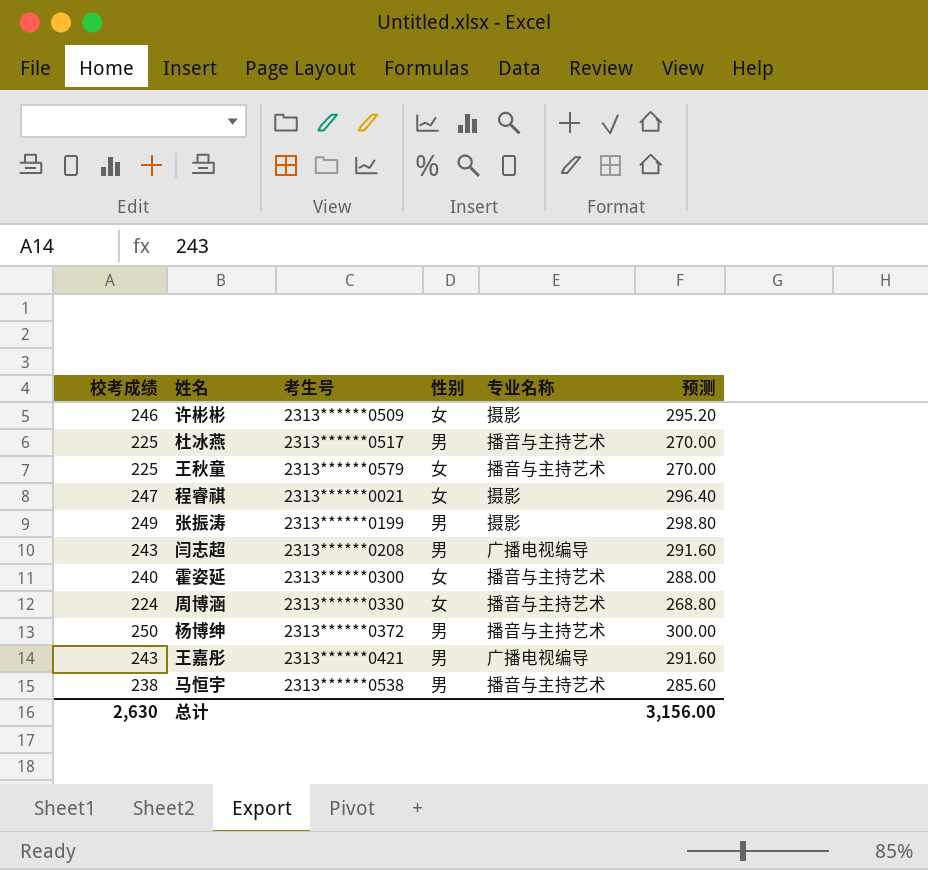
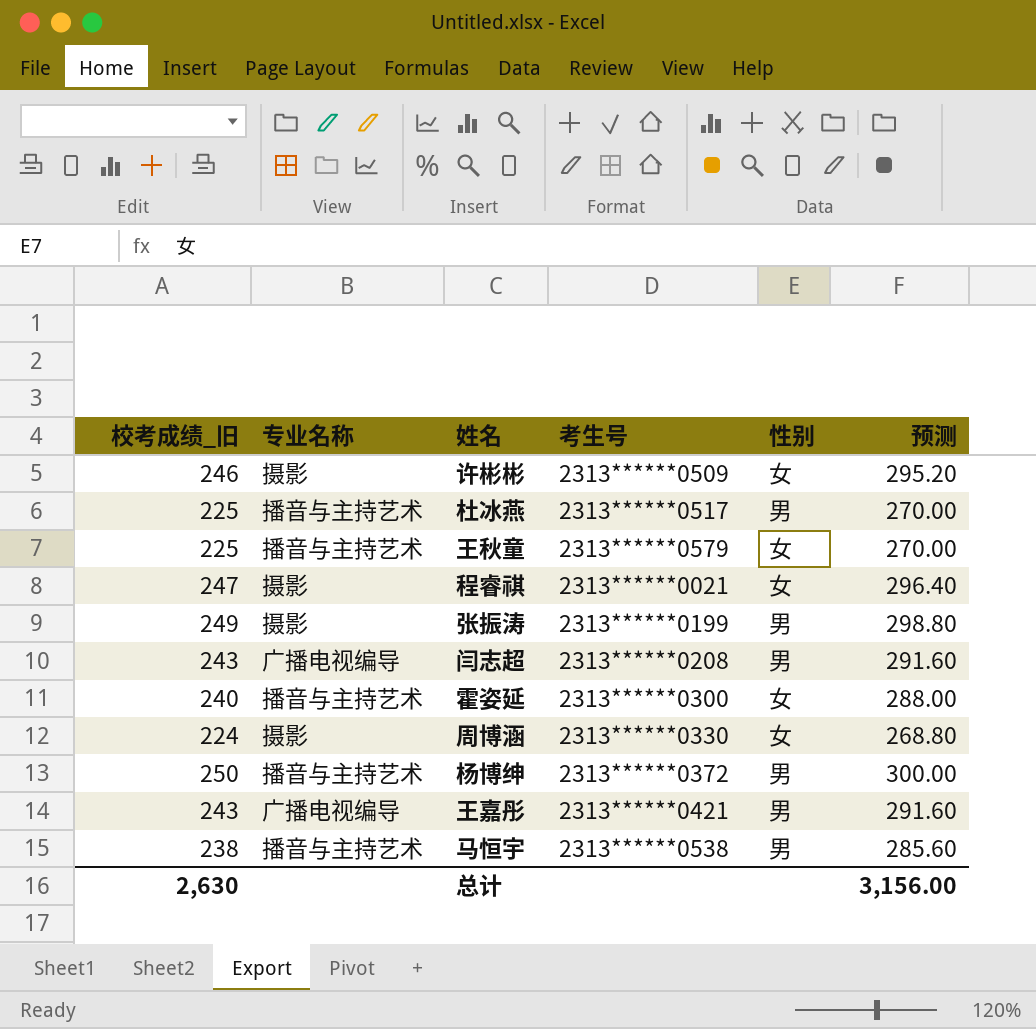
column name: 校考成绩 -> 校考成绩_旧
column 专业名称 | position: 5 -> 2
周博涵 | 专业名称: 播音与主持艺术 -> 摄影

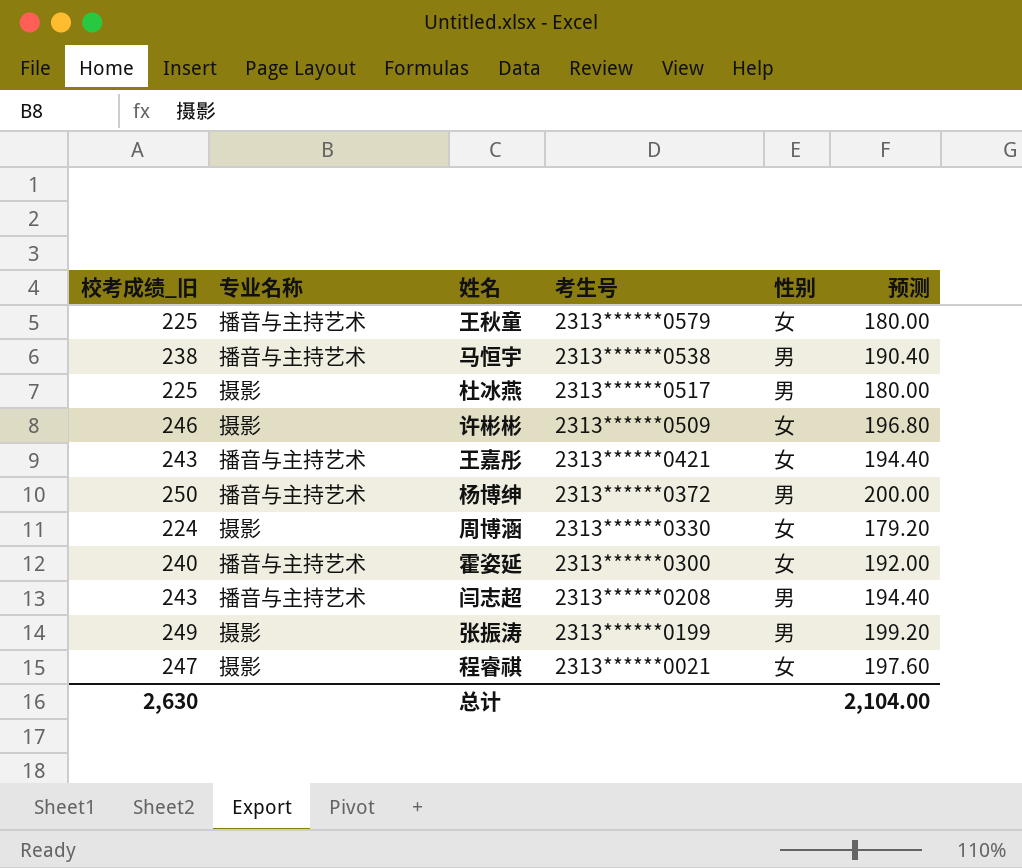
row order: none -> 考生号 descending
column 预测 | formula: [校考成绩_旧] * 1.2 -> [校考成绩_旧] * 0.8
杜冰燕 | 专业名称: 播音与主持艺术 -> 摄影
王嘉彤 | 专业名称: 广播电视编导 -> 播音与主持艺术
王嘉彤 | 性别: 男 -> 女
闫志超 | 专业名称: 广播电视编导 -> 播音与主持艺术
总计 | 预测: 3,156.00 -> 2,104.00

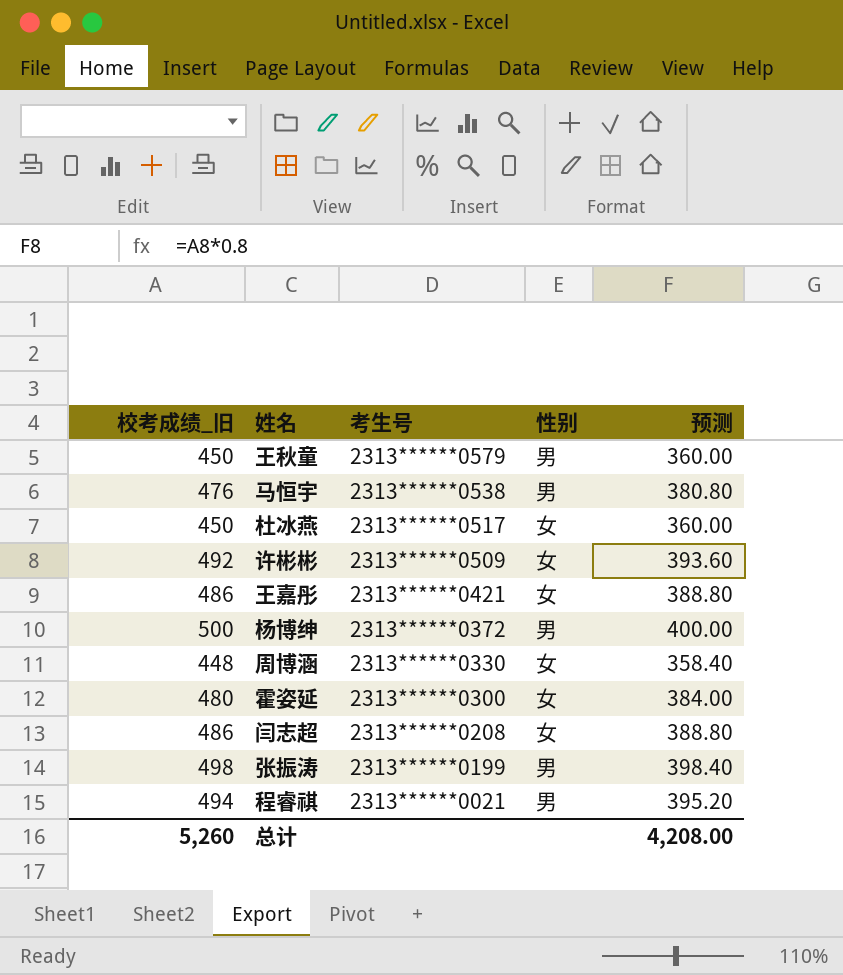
column 专业名称 | position: 2 -> none
王秋童 | 校考成绩_旧: 225 -> 450
王秋童 | 性别: 女 -> 男
王秋童 | 预测: 180.00 -> 360.00
马恒宇 | 校考成绩_旧: 238 -> 476
马恒宇 | 预测: 190.40 -> 380.80
杜冰燕 | 校考成绩_旧: 225 -> 450
杜冰燕 | 性别: 男 -> 女
杜冰燕 | 预测: 180.00 -> 360.00
许彬彬 | 校考成绩_旧: 246 -> 492
许彬彬 | 预测: 196.80 -> 393.60
王嘉彤 | 校考成绩_旧: 243 -> 486
王嘉彤 | 预测: 194.40 -> 388.80
杨博绅 | 校考成绩_旧: 250 -> 500
杨博绅 | 预测: 200.00 -> 400.00
周博涵 | 校考成绩_旧: 224 -> 448
周博涵 | 预测: 179.20 -> 358.40
霍姿延 | 校考成绩_旧: 240 -> 480
霍姿延 | 预测: 192.00 -> 384.00
闫志超 | 校考成绩_旧: 243 -> 486
闫志超 | 性别: 男 -> 女
闫志超 | 预测: 194.40 -> 388.80
张振涛 | 校考成绩_旧: 249 -> 498
张振涛 | 预测: 199.20 -> 398.40
程睿祺 | 校考成绩_旧: 247 -> 494
程睿祺 | 性别: 女 -> 男
程睿祺 | 预测: 197.60 -> 395.20
总计 | 校考成绩_旧: 2,630 -> 5,260
总计 | 预测: 2,104.00 -> 4,208.00

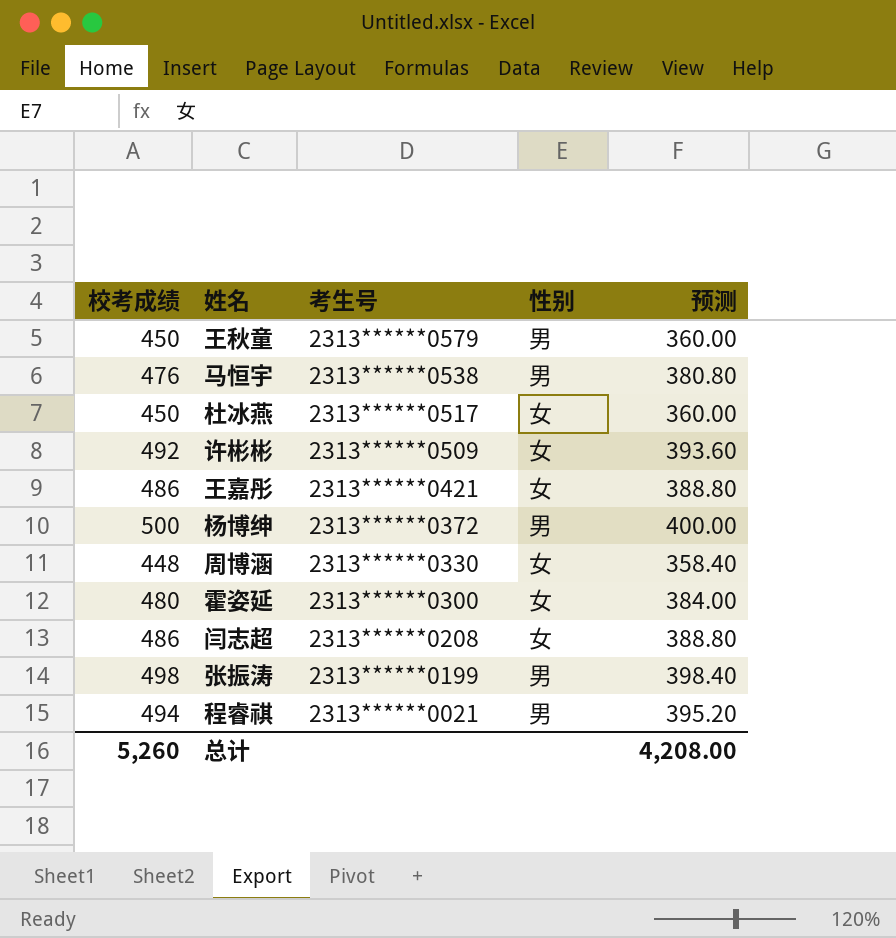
column name: 校考成绩_旧 -> 校考成绩

